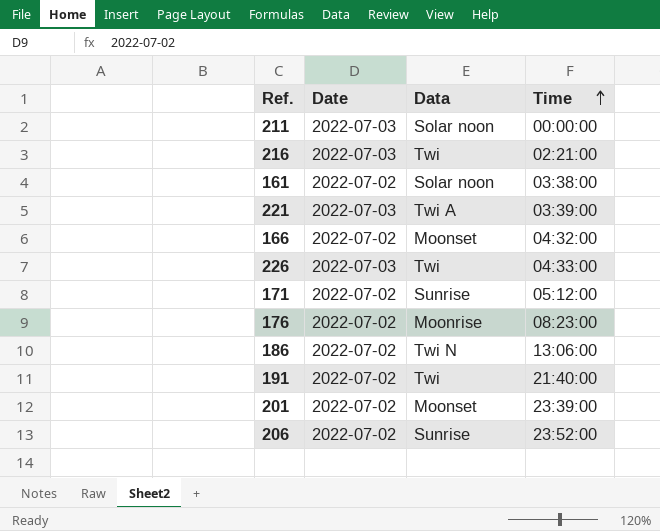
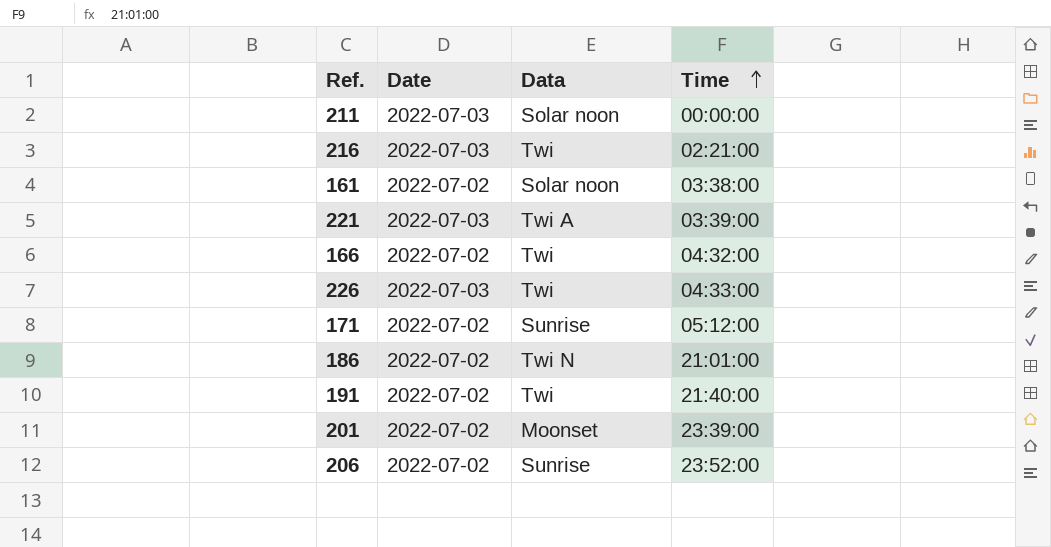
row 176: 2022-07-02 | Moonrise | 08:23:00 -> none
166 | Data: Moonset -> Twi
186 | Time: 13:06:00 -> 21:01:00

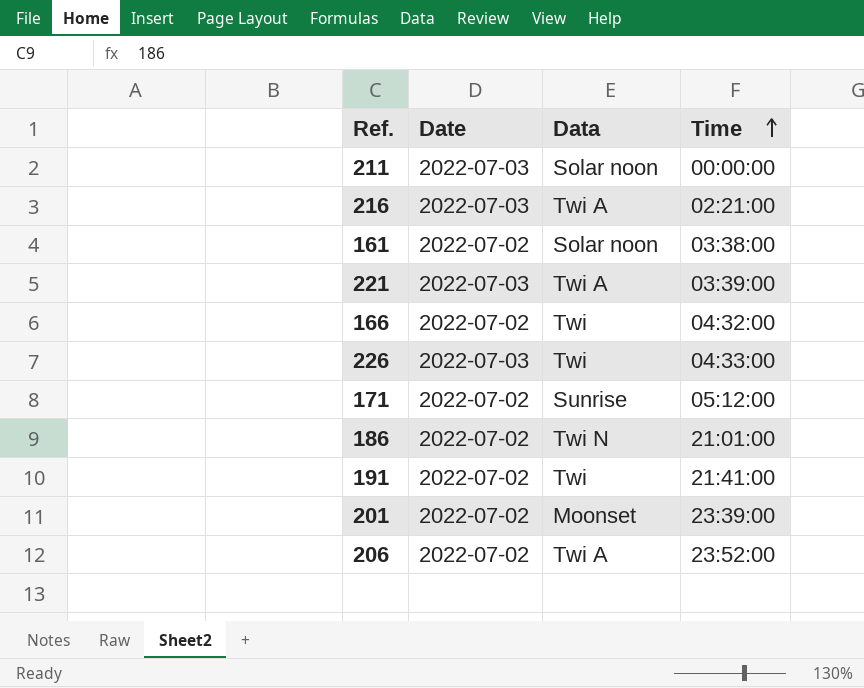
216 | Data: Twi -> Twi A
191 | Time: 21:40:00 -> 21:41:00
206 | Data: Sunrise -> Twi A

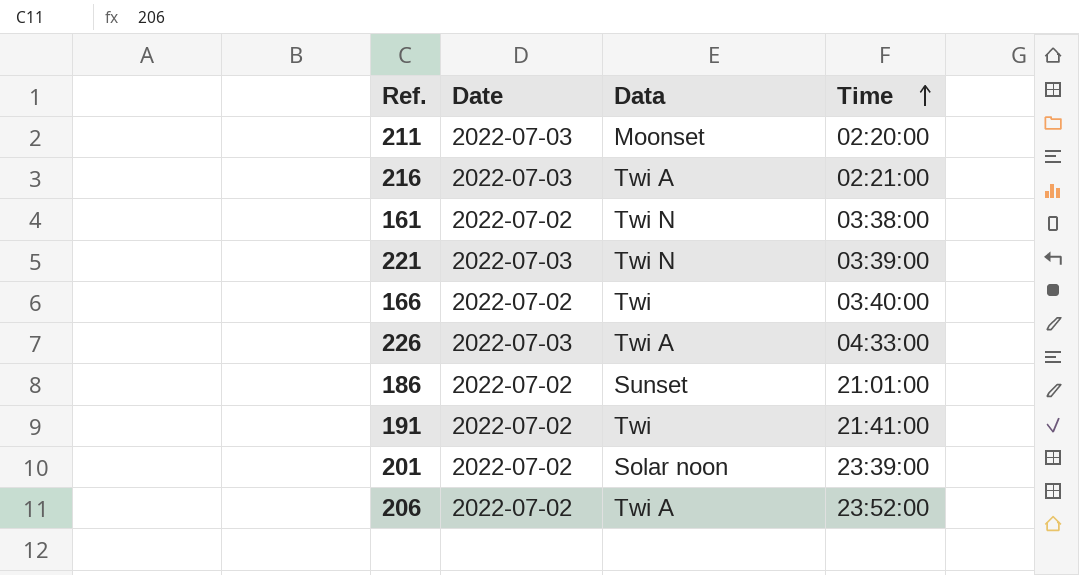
row 171: 2022-07-02 | Sunrise | 05:12:00 -> none
211 | Data: Solar noon -> Moonset
211 | Time: 00:00:00 -> 02:20:00
161 | Data: Solar noon -> Twi N
221 | Data: Twi A -> Twi N
166 | Time: 04:32:00 -> 03:40:00
226 | Data: Twi -> Twi A
186 | Data: Twi N -> Sunset
201 | Data: Moonset -> Solar noon

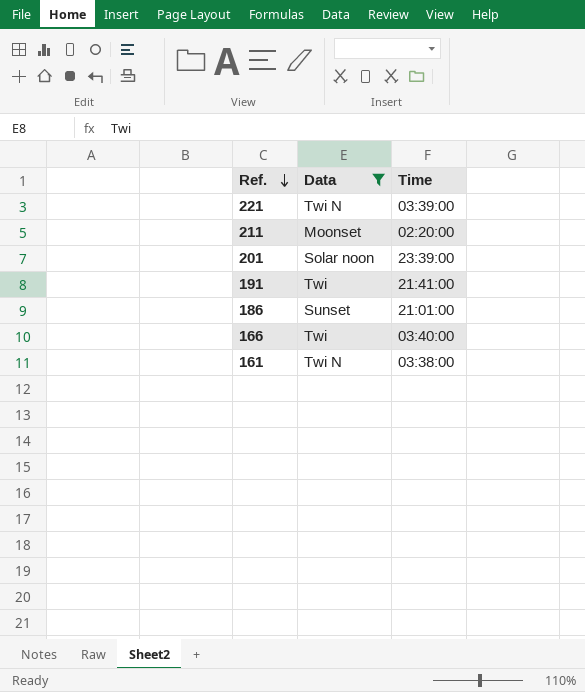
filter: none -> Data != Twi A
row order: Time ascending -> Ref. descending
column Date | position: 2 -> none

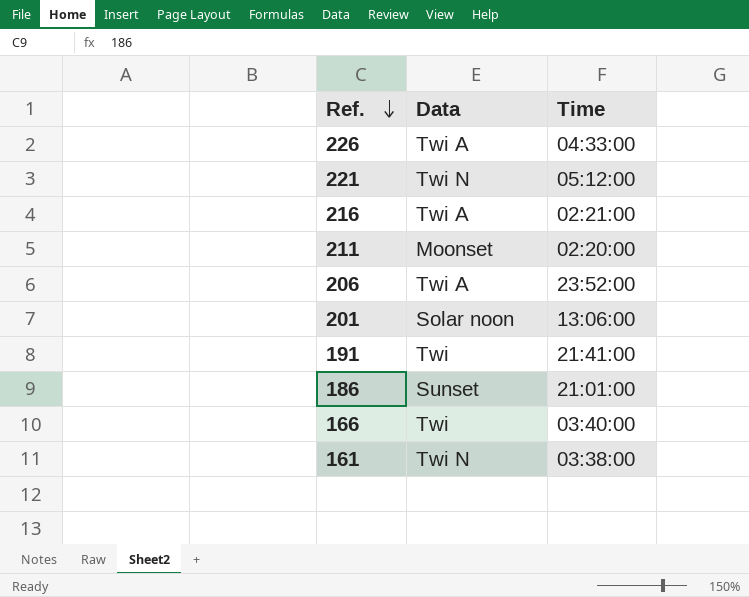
filter: Data != Twi A -> none
221 | Time: 03:39:00 -> 05:12:00
201 | Time: 23:39:00 -> 13:06:00

